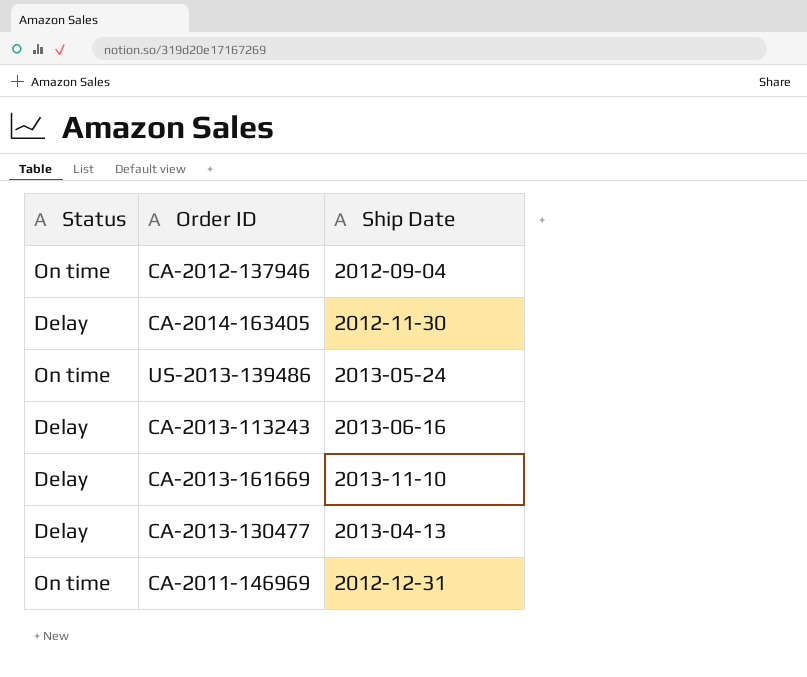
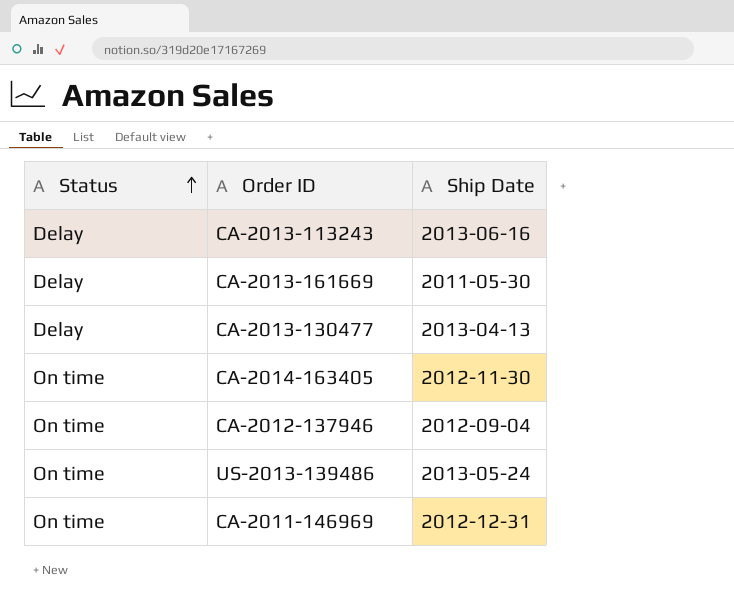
row order: none -> Status ascending
CA-2013-161669 | Ship Date: 2013-11-10 -> 2011-05-30
CA-2014-163405 | Status: Delay -> On time

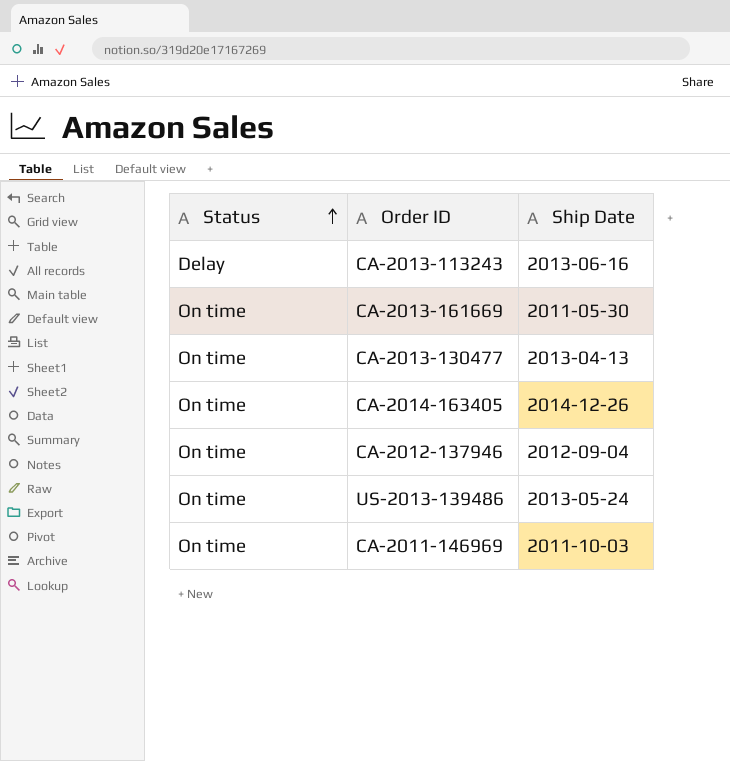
CA-2013-161669 | Status: Delay -> On time
CA-2013-130477 | Status: Delay -> On time
CA-2014-163405 | Ship Date: 2012-11-30 -> 2014-12-26
CA-2011-146969 | Ship Date: 2012-12-31 -> 2011-10-03

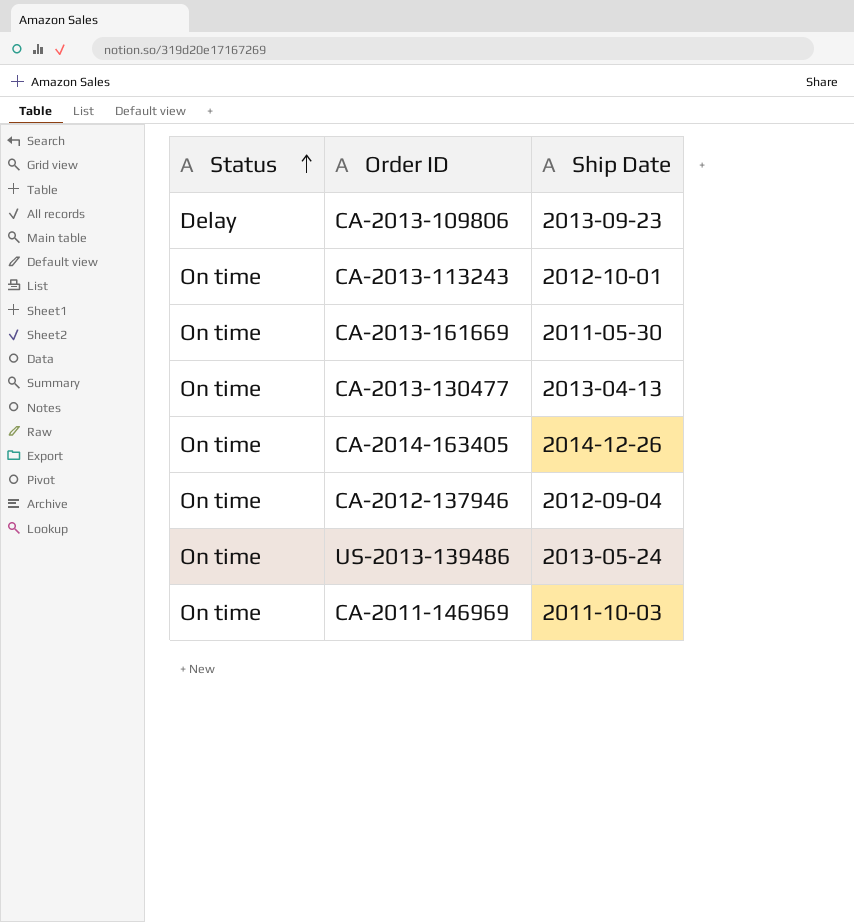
row CA-2013-109806: none -> Delay | 2013-09-23
CA-2013-113243 | Status: Delay -> On time
CA-2013-113243 | Ship Date: 2013-06-16 -> 2012-10-01

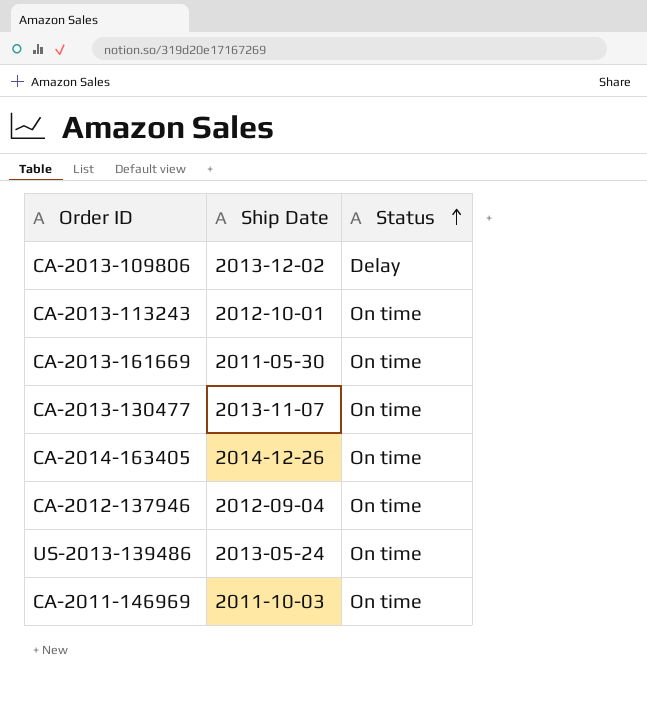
column Status | position: 1 -> 3
CA-2013-109806 | Ship Date: 2013-09-23 -> 2013-12-02
CA-2013-130477 | Ship Date: 2013-04-13 -> 2013-11-07

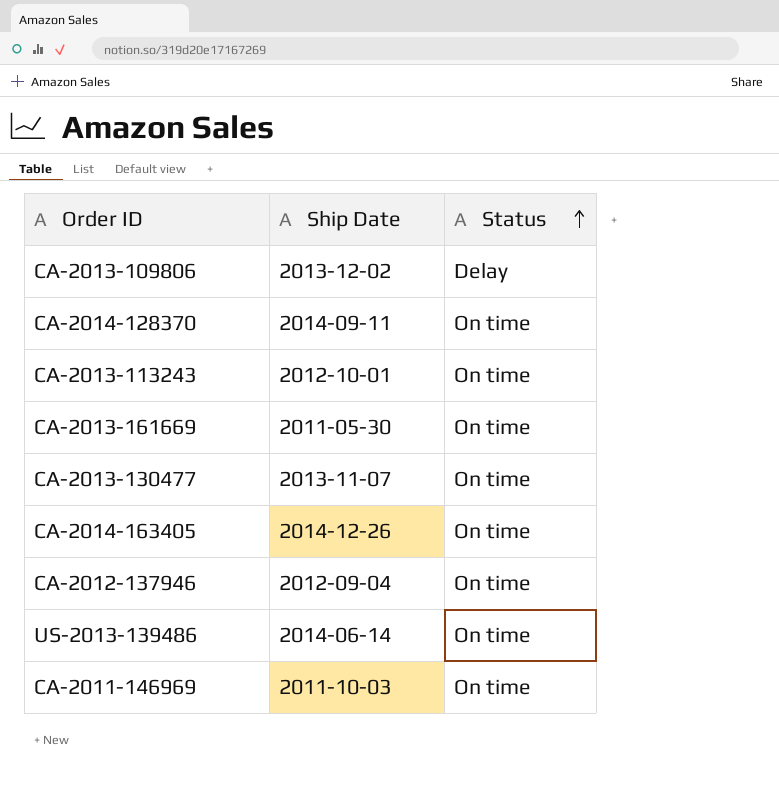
row CA-2014-128370: none -> 2014-09-11 | On time
US-2013-139486 | Ship Date: 2013-05-24 -> 2014-06-14

